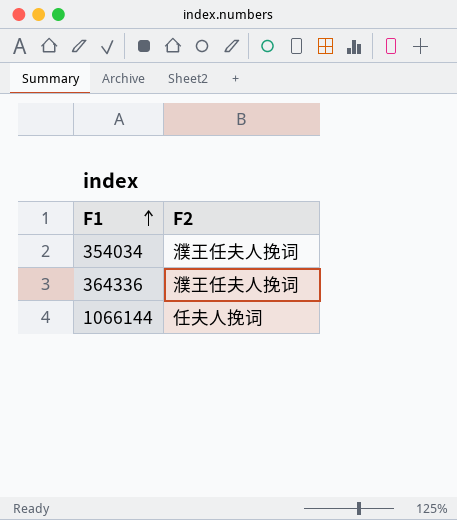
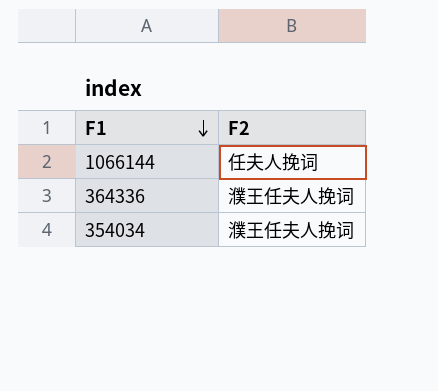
row order: F1 ascending -> F1 descending

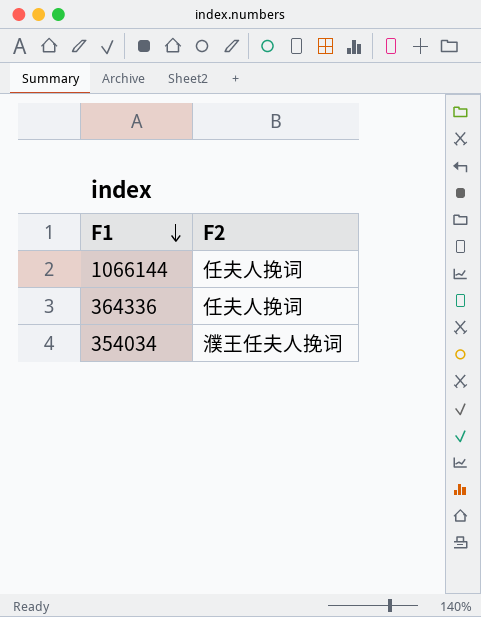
364336 | F2: 濮王任夫人挽词 -> 任夫人挽词

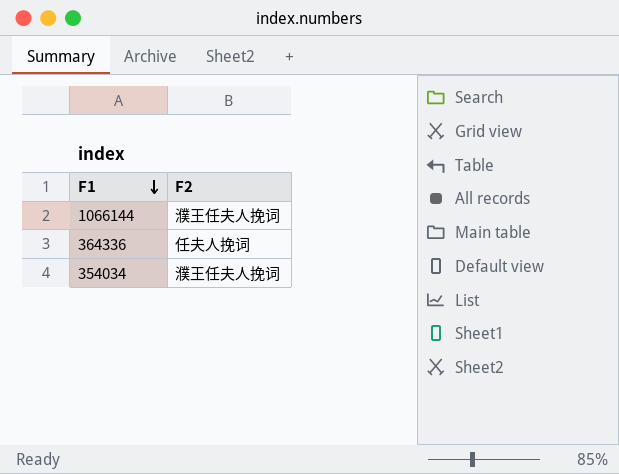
1066144 | F2: 任夫人挽词 -> 濮王任夫人挽词

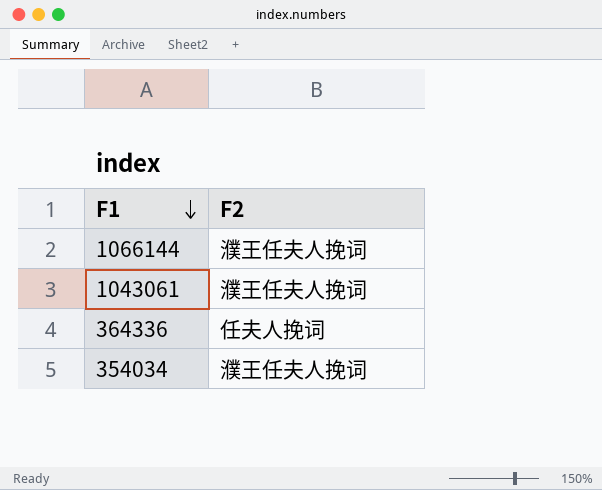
row 1043061: none -> 濮王任夫人挽词

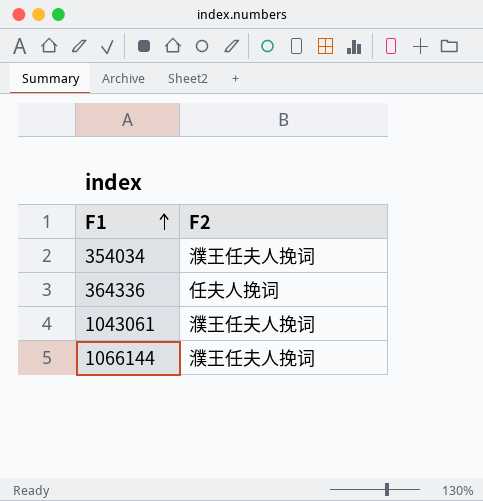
row order: F1 descending -> F1 ascending

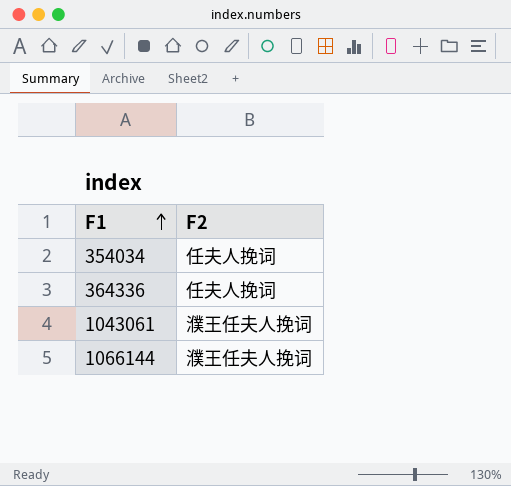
354034 | F2: 濮王任夫人挽词 -> 任夫人挽词

